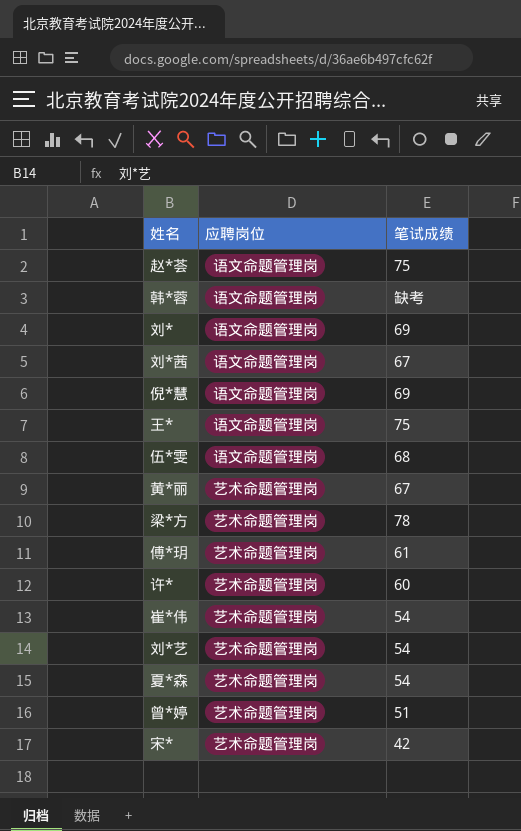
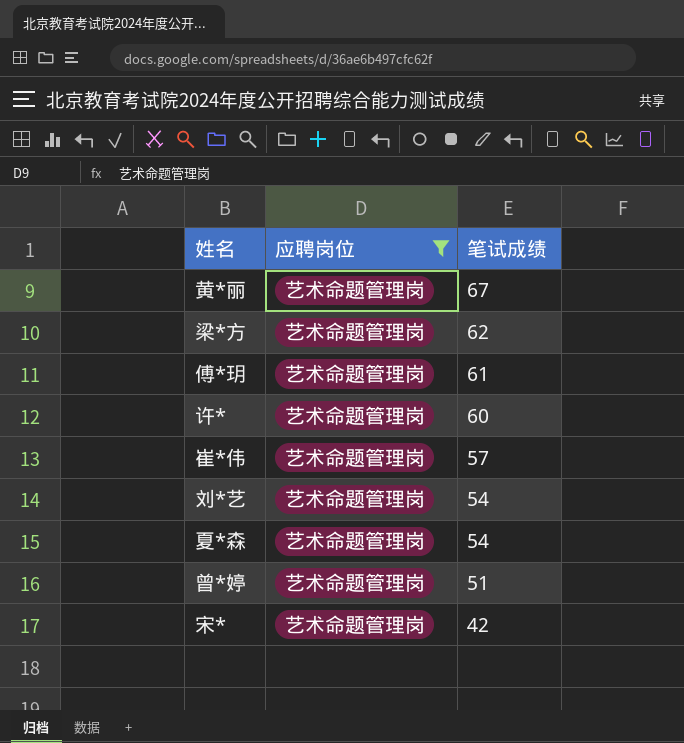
filter: none -> 应聘岗位 = 艺术命题管理岗
梁*方 | 笔试成绩: 78 -> 62
崔*伟 | 笔试成绩: 54 -> 57

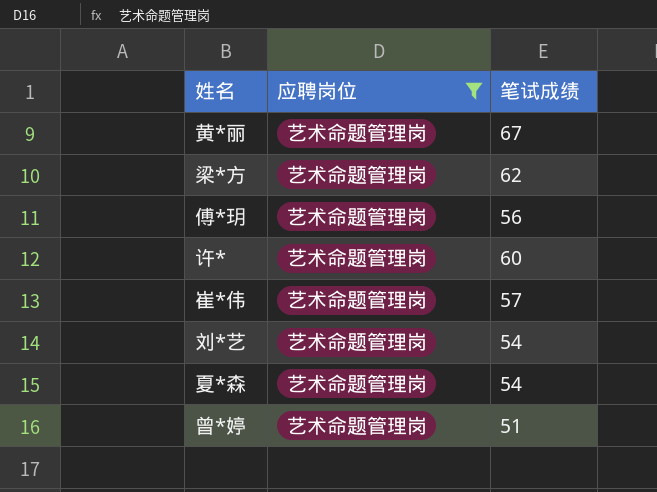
row 宋*: 艺术命题管理岗 | 42 -> none
傅*玥 | 笔试成绩: 61 -> 56

